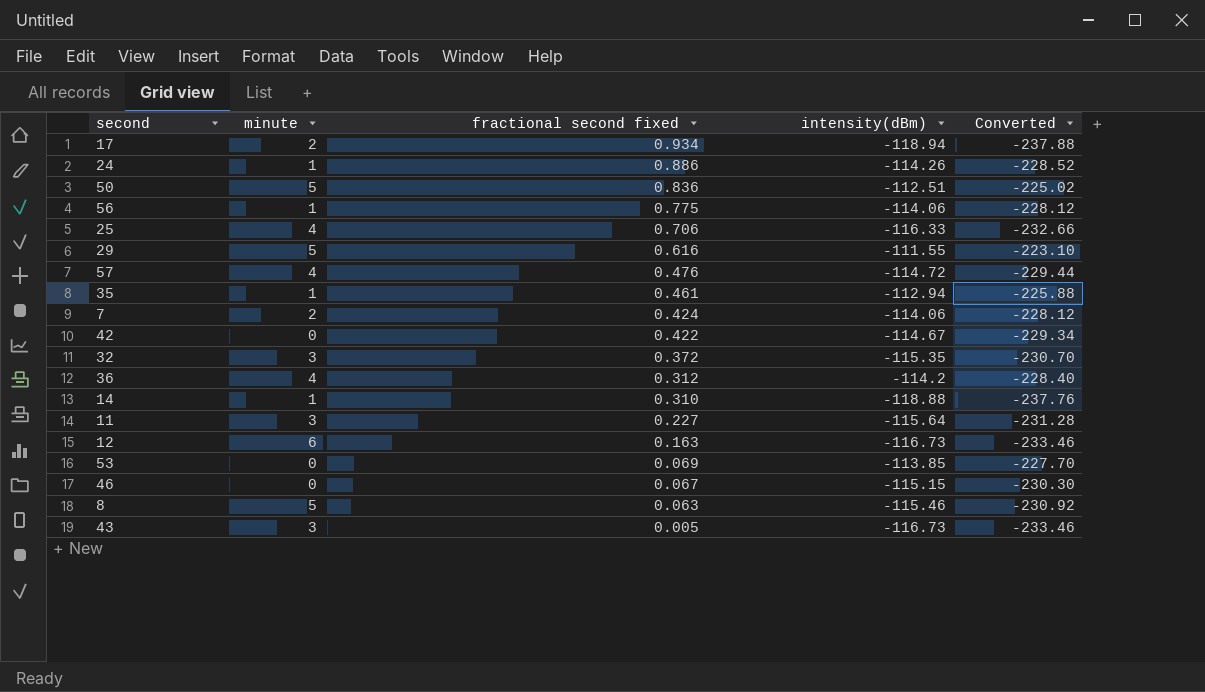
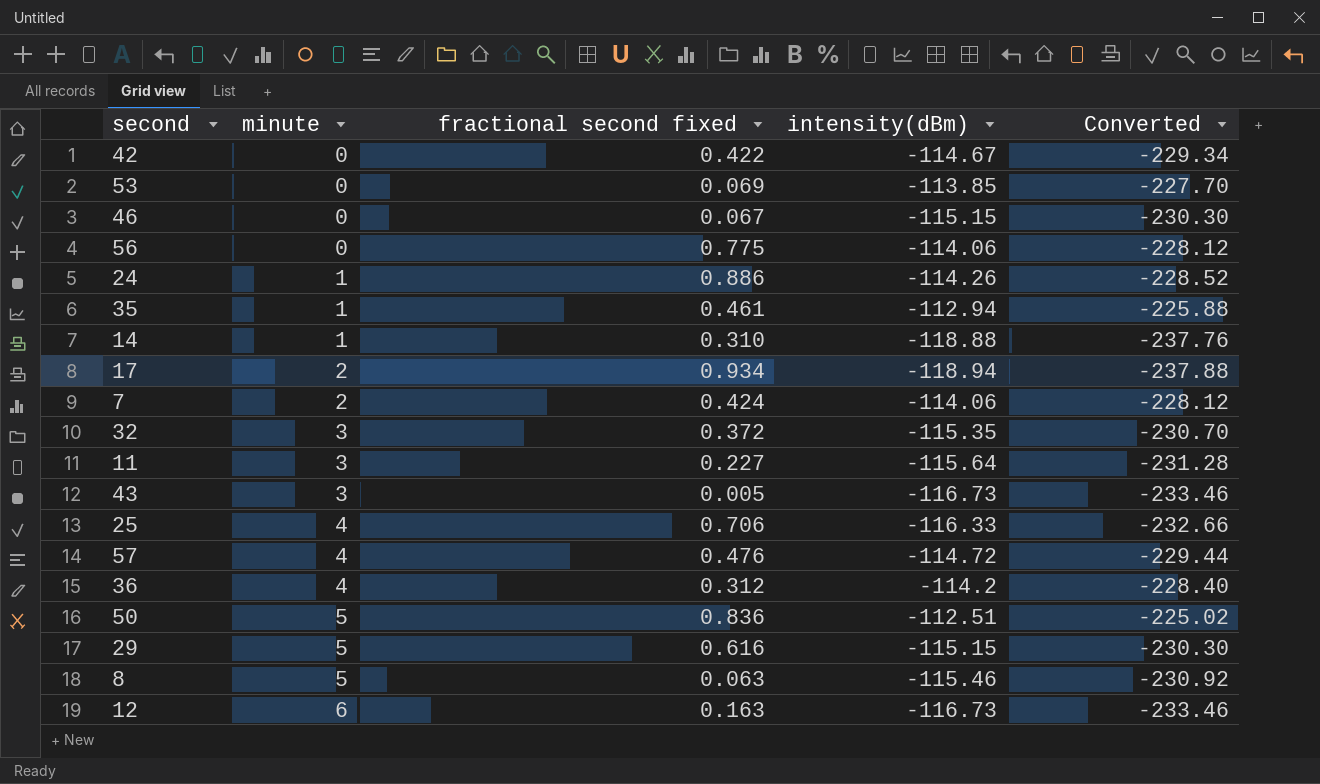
row order: fractional second fixed descending -> minute ascending
56 | minute: 1 -> 0
29 | intensity(dBm): -111.55 -> -115.15
29 | Converted: -223.10 -> -230.30

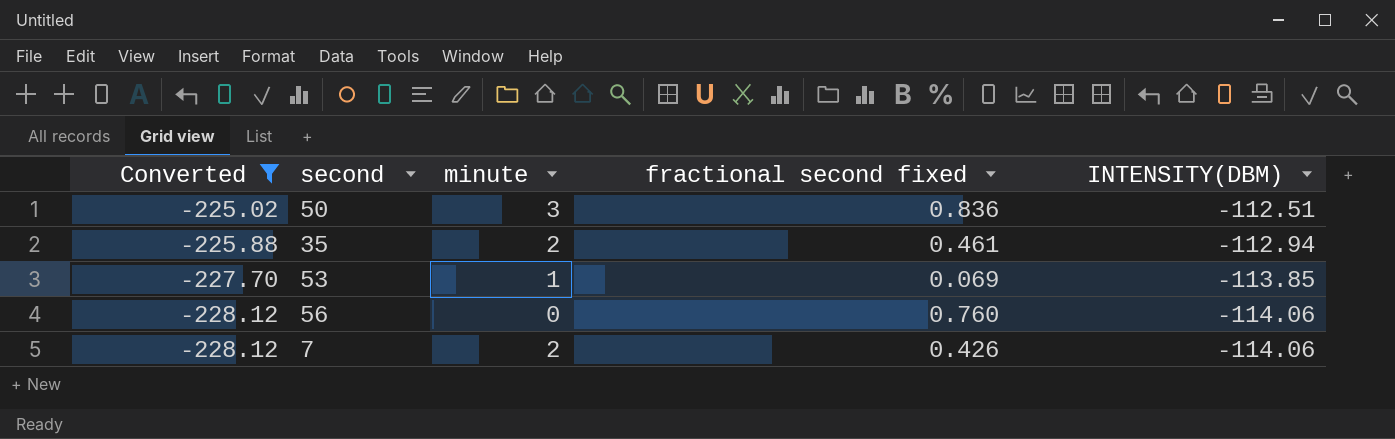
filter: none -> Converted >= -228.12
row order: minute ascending -> Converted descending
column Converted | position: 5 -> 1
column name: intensity(dBm) -> INTENSITY(DBM)
50 | minute: 5 -> 3
35 | minute: 1 -> 2
53 | minute: 0 -> 1
56 | fractional second fixed: 0.775 -> 0.760
7 | fractional second fixed: 0.424 -> 0.426

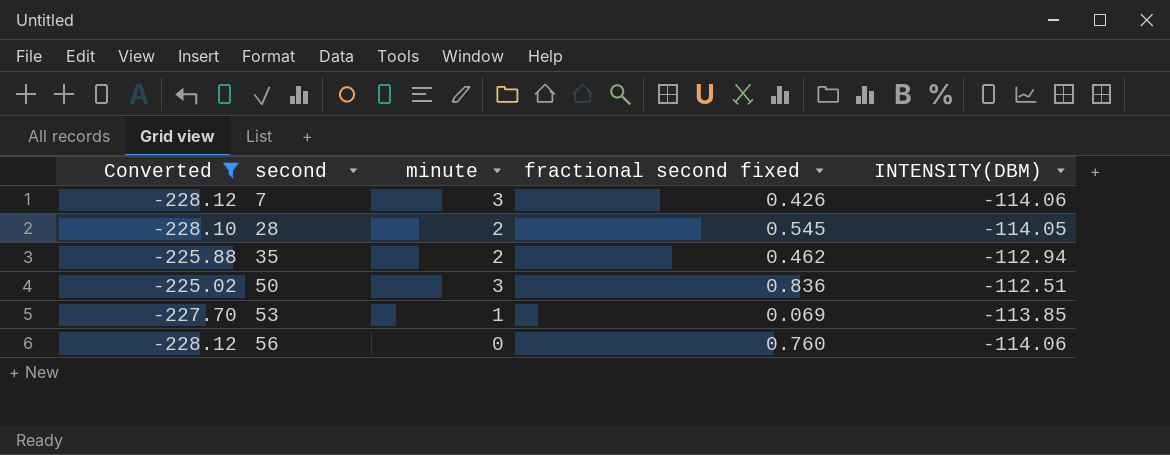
row order: Converted descending -> second ascending
7 | minute: 2 -> 3
row 28: none -> -228.10 | 2 | 0.545 | -114.05
35 | fractional second fixed: 0.461 -> 0.462

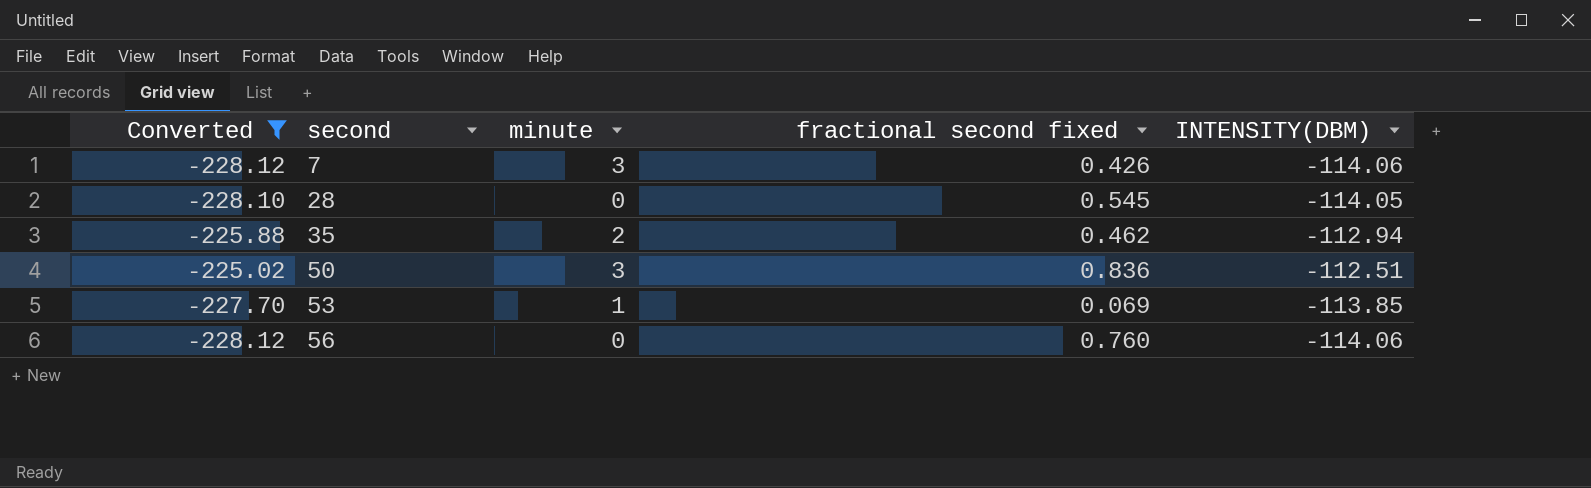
28 | minute: 2 -> 0

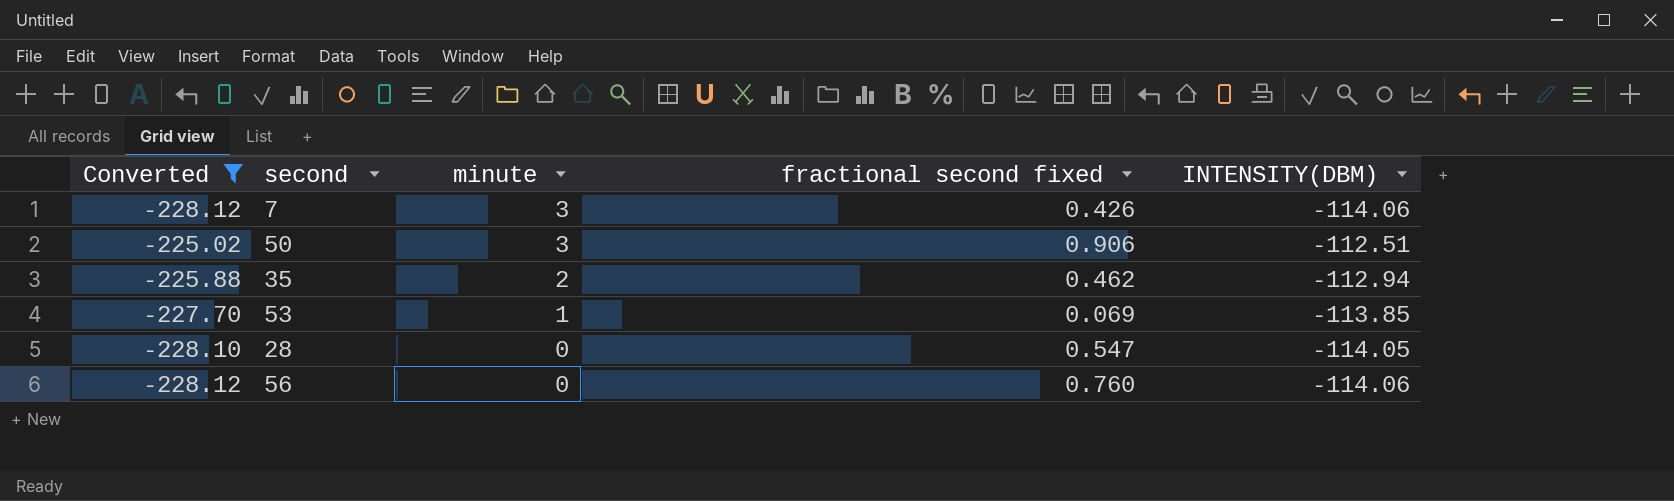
row order: second ascending -> minute descending
50 | fractional second fixed: 0.836 -> 0.906
28 | fractional second fixed: 0.545 -> 0.547

